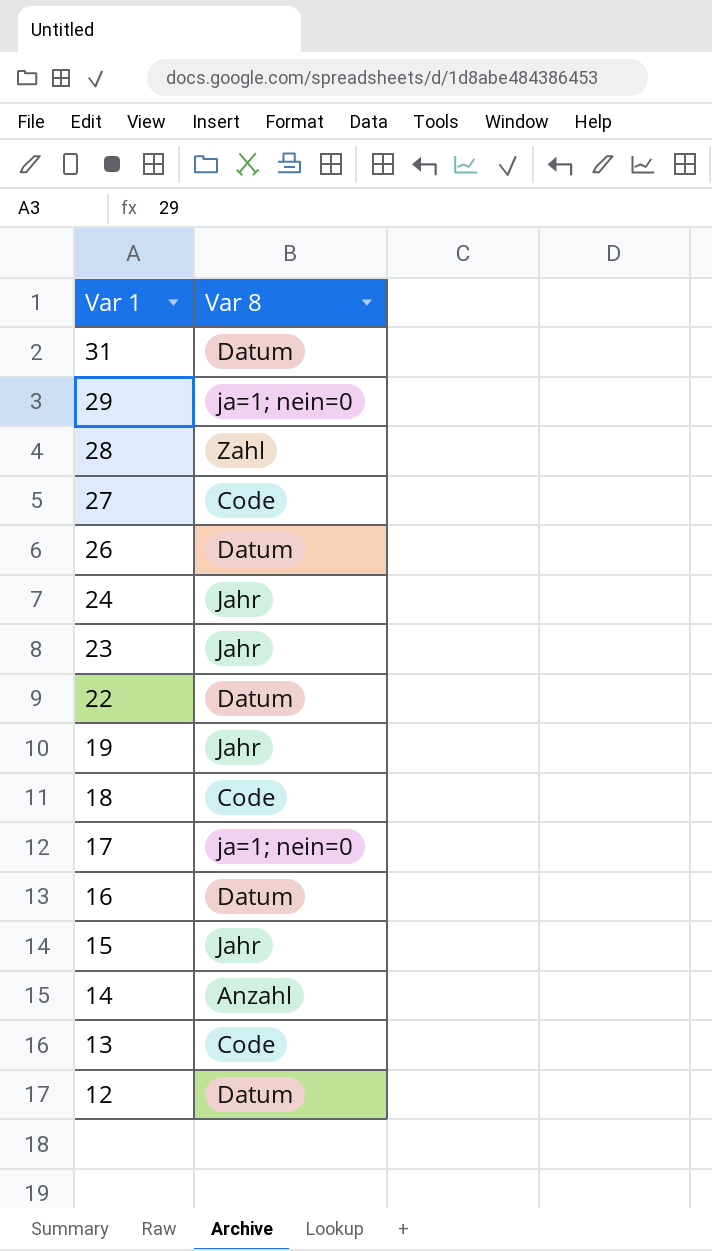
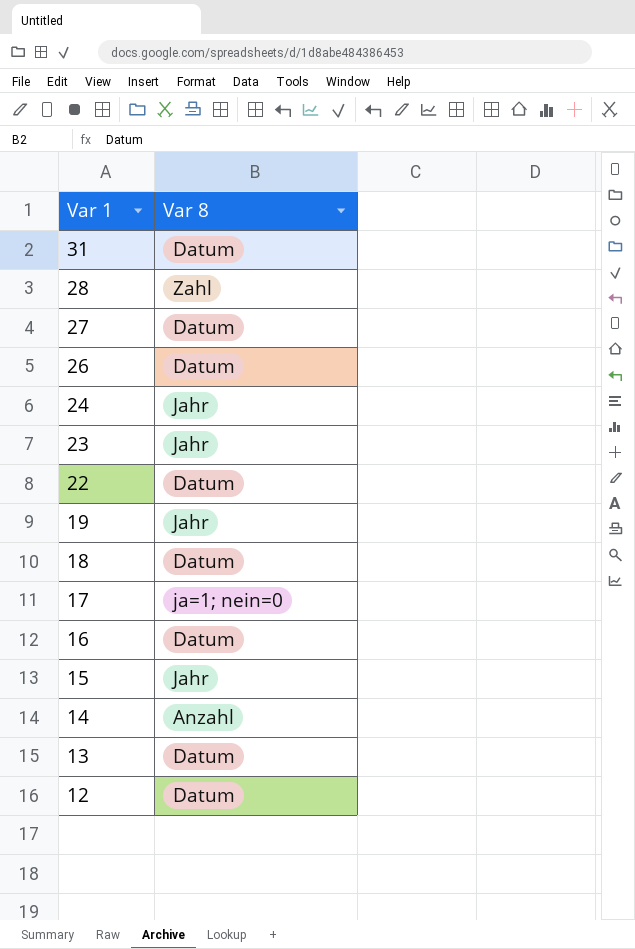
row 29: ja=1; nein=0 -> none
27 | Var 8: Code -> Datum
18 | Var 8: Code -> Datum
13 | Var 8: Code -> Datum

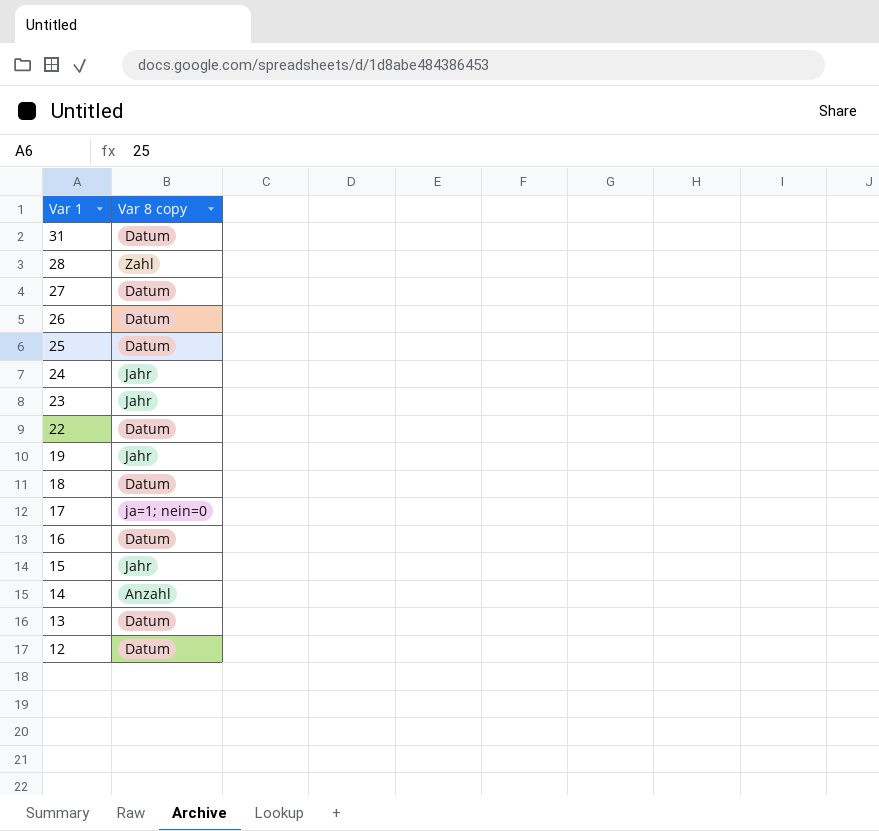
column name: Var 8 -> Var 8 copy
row 25: none -> Datum

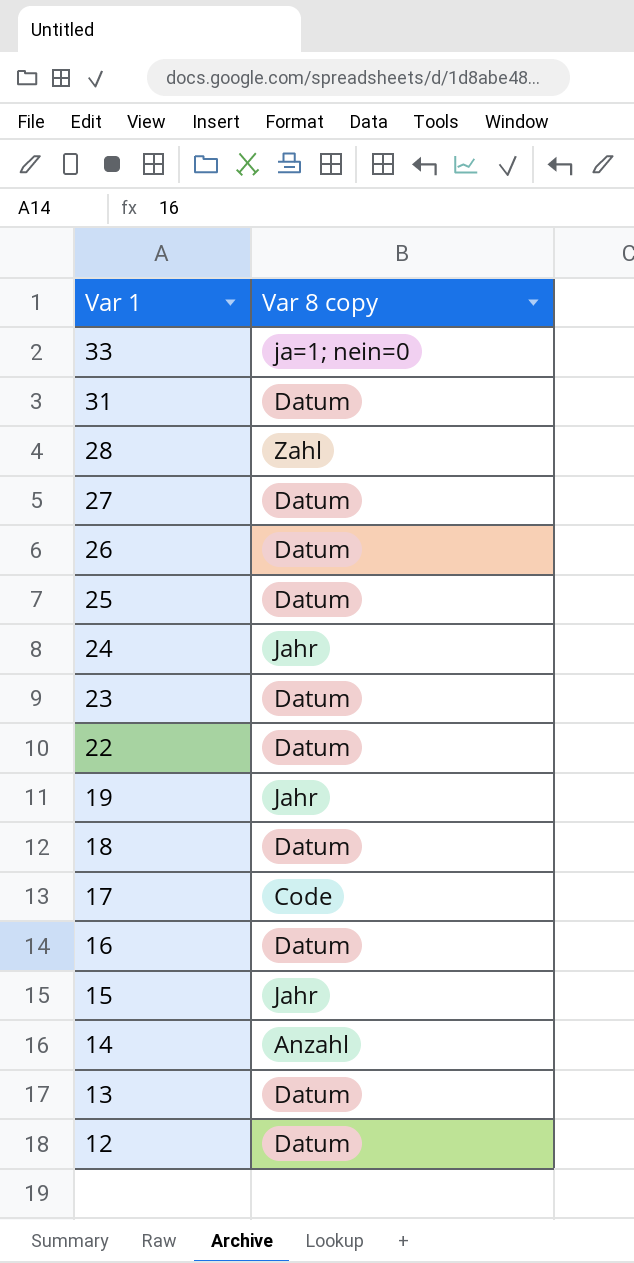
row 33: none -> ja=1; nein=0
23 | Var 8 copy: Jahr -> Datum
17 | Var 8 copy: ja=1; nein=0 -> Code

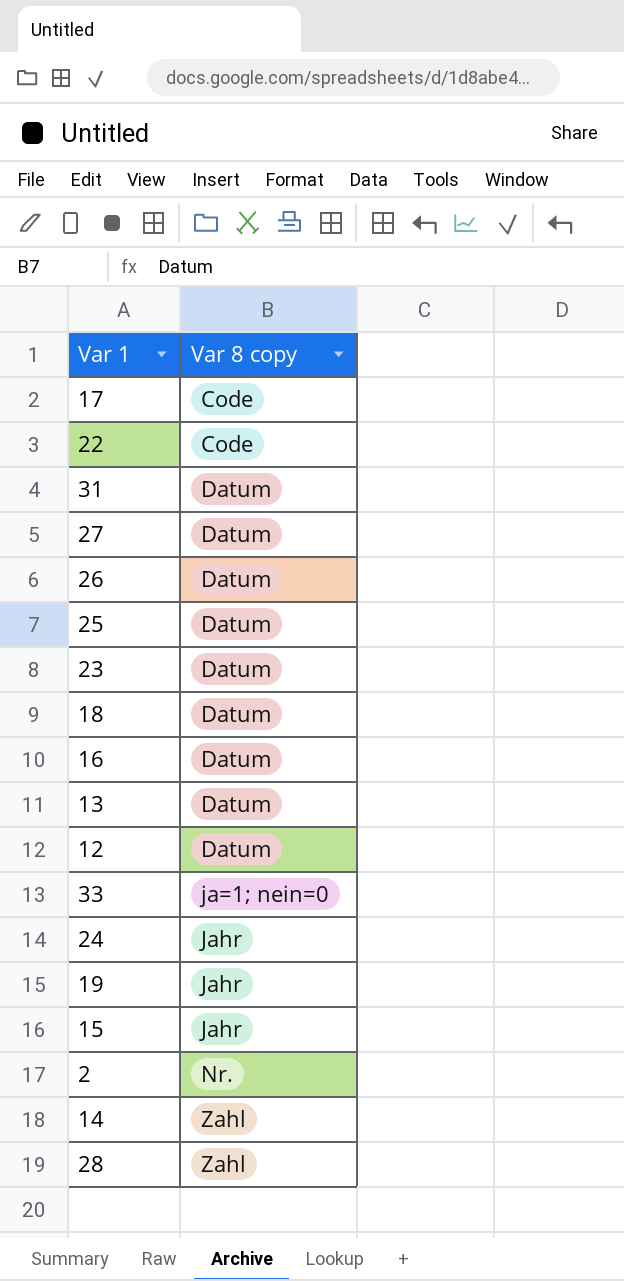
row order: Var 1 descending -> Var 8 copy ascending
22 | Var 8 copy: Datum -> Code
row 2: none -> Nr.
14 | Var 8 copy: Anzahl -> Zahl

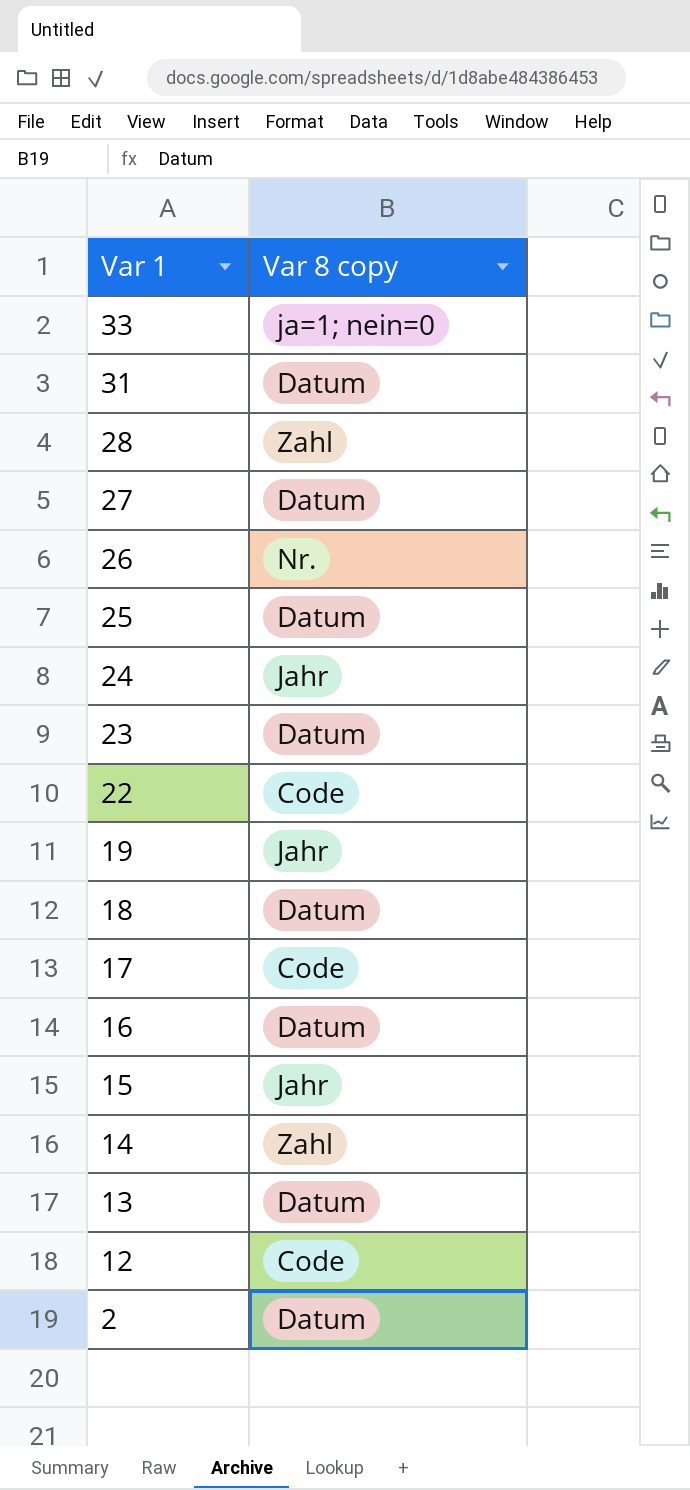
row order: Var 8 copy ascending -> Var 1 descending
26 | Var 8 copy: Datum -> Nr.
12 | Var 8 copy: Datum -> Code
2 | Var 8 copy: Nr. -> Datum

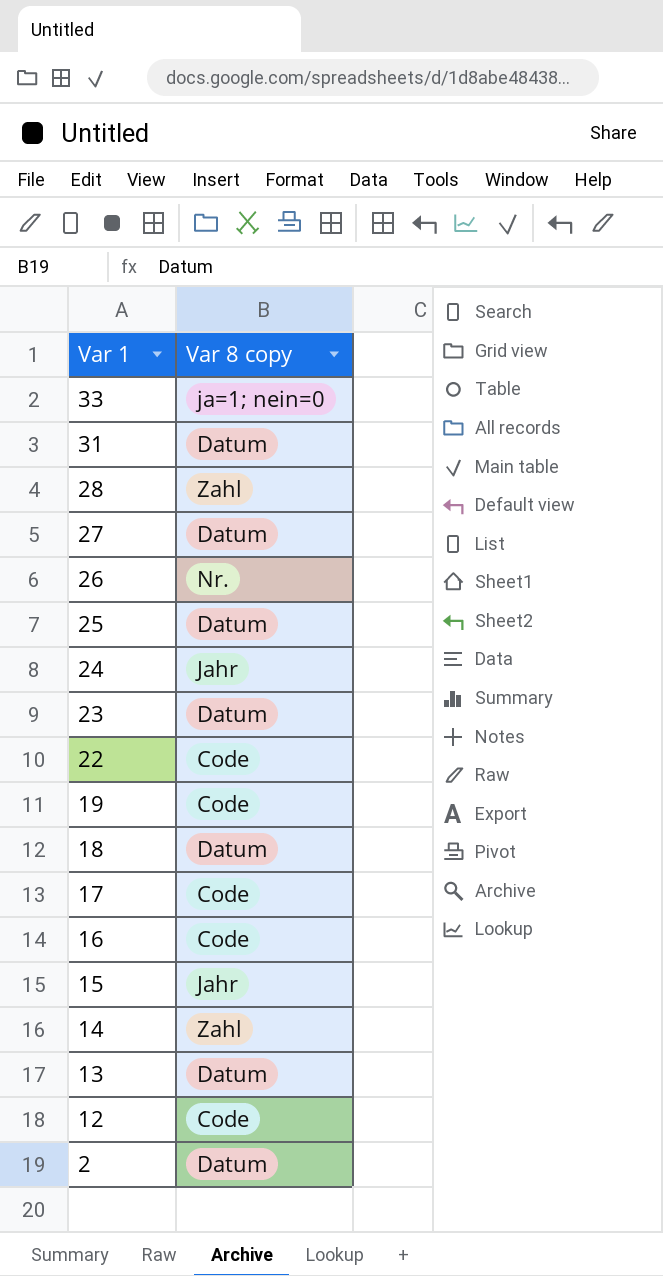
19 | Var 8 copy: Jahr -> Code
16 | Var 8 copy: Datum -> Code

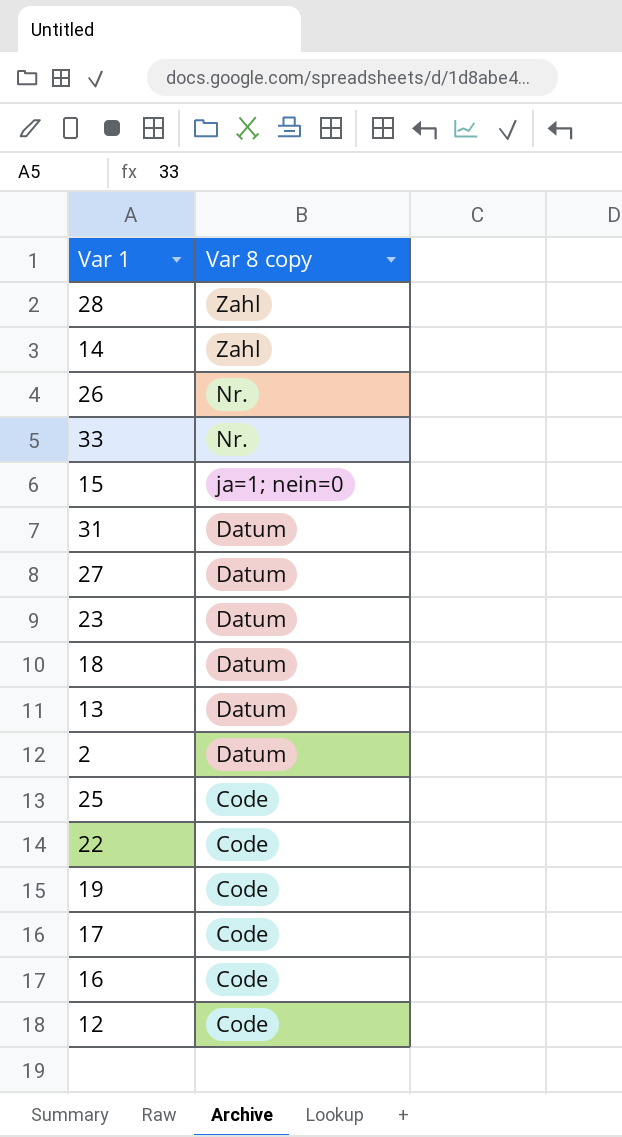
row order: Var 1 descending -> Var 8 copy descending
row 24: Jahr -> none
33 | Var 8 copy: ja=1; nein=0 -> Nr.
15 | Var 8 copy: Jahr -> ja=1; nein=0
25 | Var 8 copy: Datum -> Code

